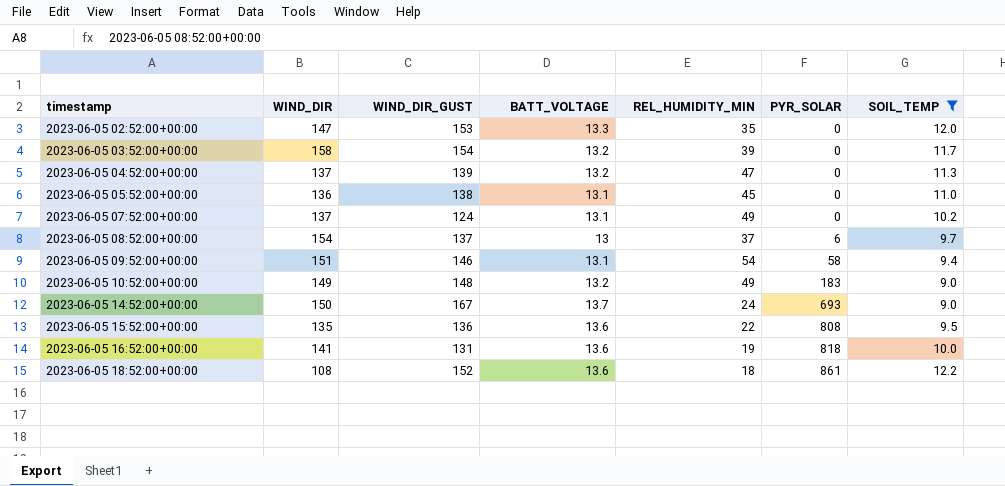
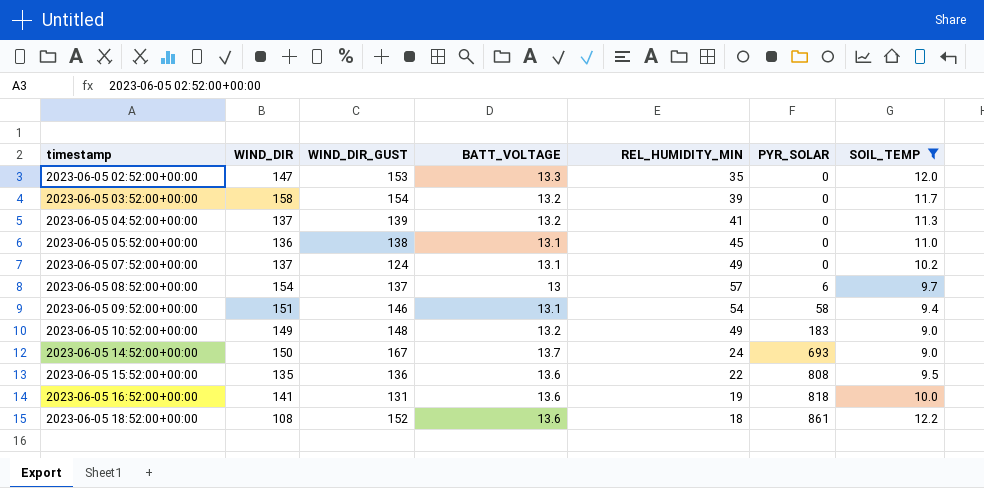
2023-06-05 04:52:00+00:00 | REL_HUMIDITY_MIN: 47 -> 41
2023-06-05 08:52:00+00:00 | REL_HUMIDITY_MIN: 37 -> 57

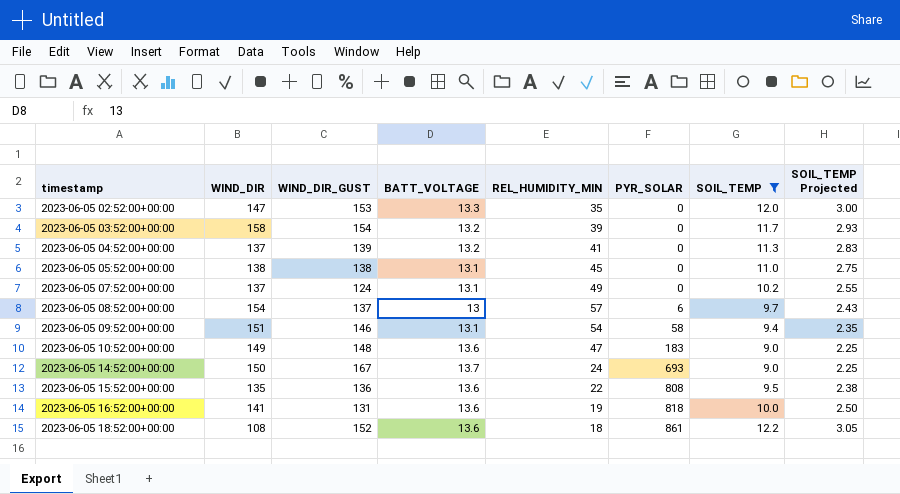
column SOIL_TEMP Projected | formula: none -> [SOIL_TEMP] * 0.25
2023-06-05 05:52:00+00:00 | WIND_DIR: 136 -> 138
2023-06-05 10:52:00+00:00 | BATT_VOLTAGE: 13.2 -> 13.6
2023-06-05 10:52:00+00:00 | REL_HUMIDITY_MIN: 49 -> 47

